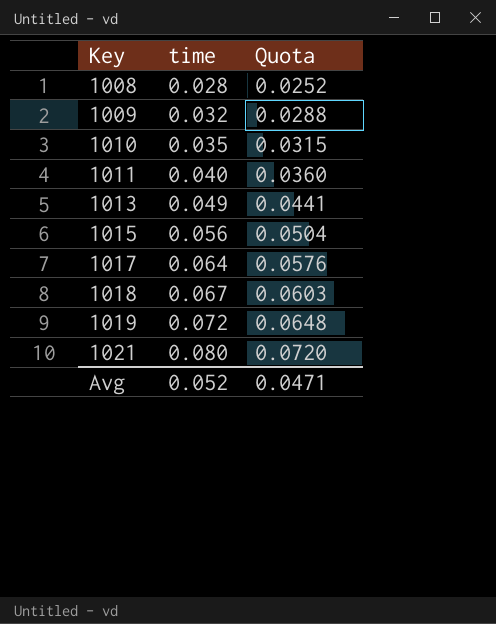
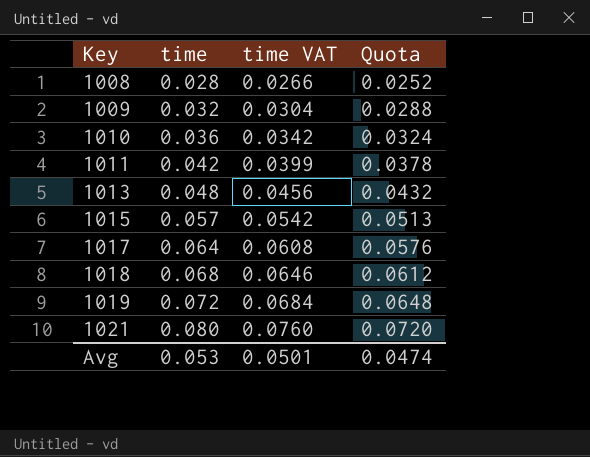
column time VAT | formula: none -> [time] * 0.95
1010 | time: 0.035 -> 0.036
1010 | Quota: 0.0315 -> 0.0324
1011 | time: 0.040 -> 0.042
1011 | Quota: 0.0360 -> 0.0378
1013 | time: 0.049 -> 0.048
1013 | Quota: 0.0441 -> 0.0432
1015 | time: 0.056 -> 0.057
1015 | Quota: 0.0504 -> 0.0513
1018 | time: 0.067 -> 0.068
1018 | Quota: 0.0603 -> 0.0612
Avg | time: 0.052 -> 0.053
Avg | Quota: 0.0471 -> 0.0474

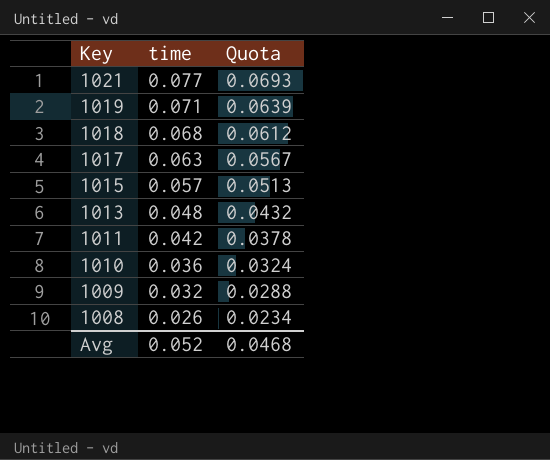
row order: Key ascending -> Key descending
column time VAT | formula: [time] * 0.95 -> none
1021 | time: 0.080 -> 0.077
1021 | Quota: 0.0720 -> 0.0693
1019 | time: 0.072 -> 0.071
1019 | Quota: 0.0648 -> 0.0639
1017 | time: 0.064 -> 0.063
1017 | Quota: 0.0576 -> 0.0567
1008 | time: 0.028 -> 0.026
1008 | Quota: 0.0252 -> 0.0234
Avg | time: 0.053 -> 0.052
Avg | Quota: 0.0474 -> 0.0468

